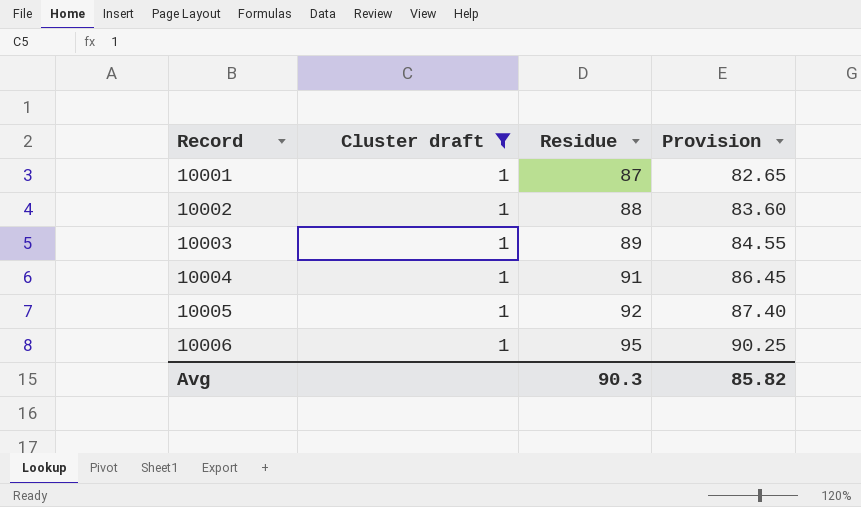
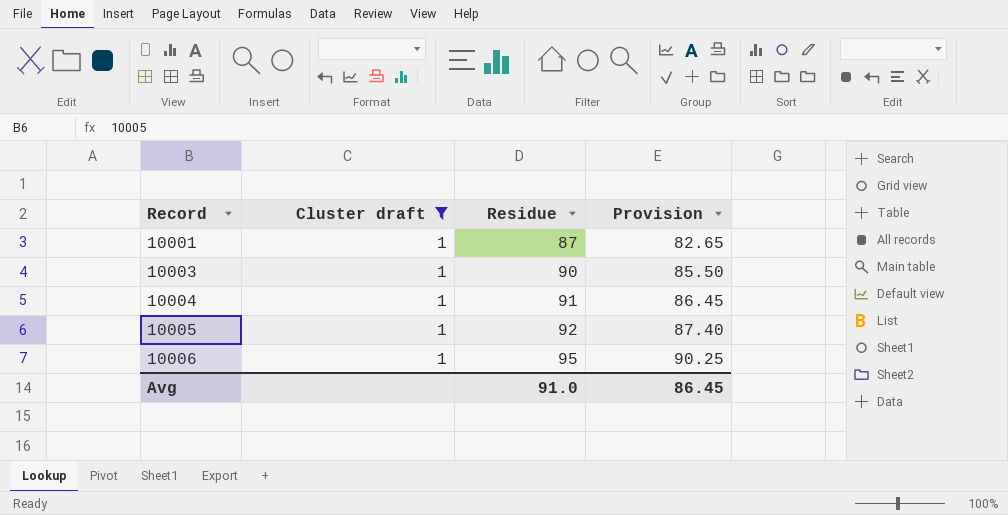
row 10002: 1 | 88 | 83.60 -> none
10003 | Residue: 89 -> 90
10003 | Provision: 84.55 -> 85.50
Avg | Residue: 90.3 -> 91.0
Avg | Provision: 85.82 -> 86.45

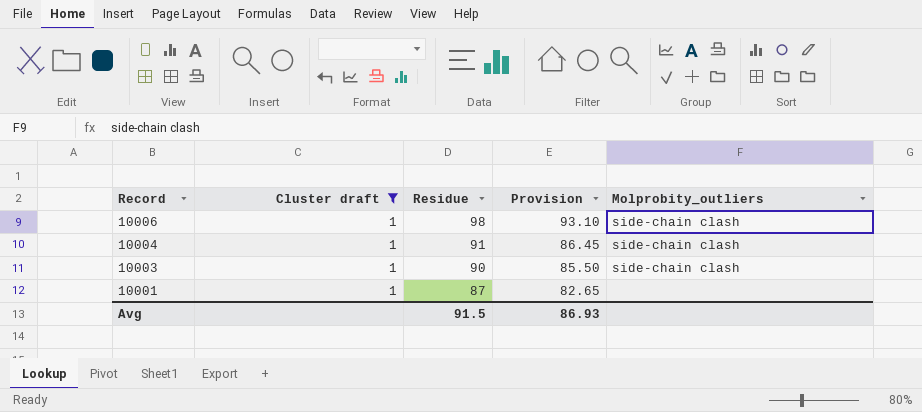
row order: Record ascending -> Record descending
column Molprobity_outliers | position: none -> 5
row 10005: 1 | 92 | 87.40 -> none
10006 | Residue: 95 -> 98
10006 | Provision: 90.25 -> 93.10
Avg | Residue: 91.0 -> 91.5
Avg | Provision: 86.45 -> 86.93

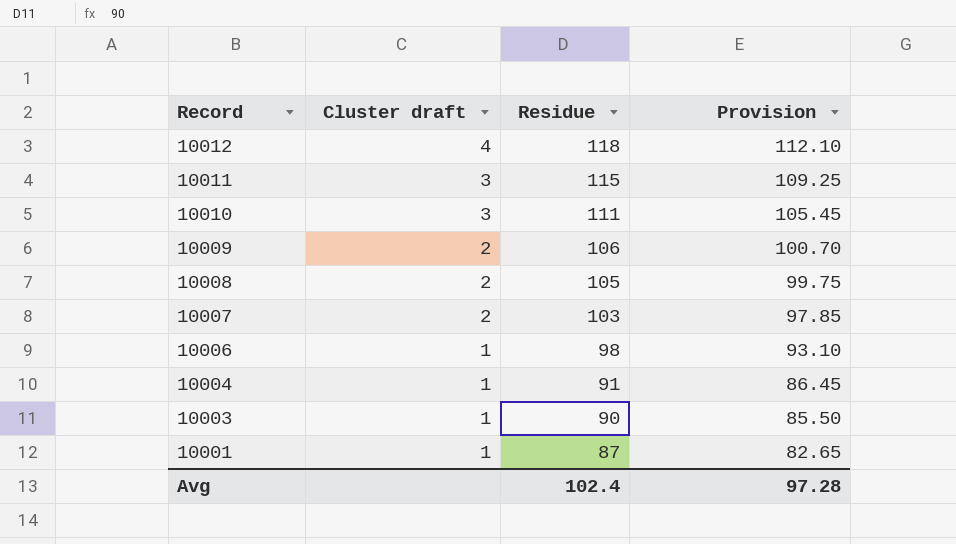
filter: Cluster draft = 1 -> none
column Molprobity_outliers | position: 5 -> none
Avg | Residue: 91.5 -> 102.4
Avg | Provision: 86.93 -> 97.28

